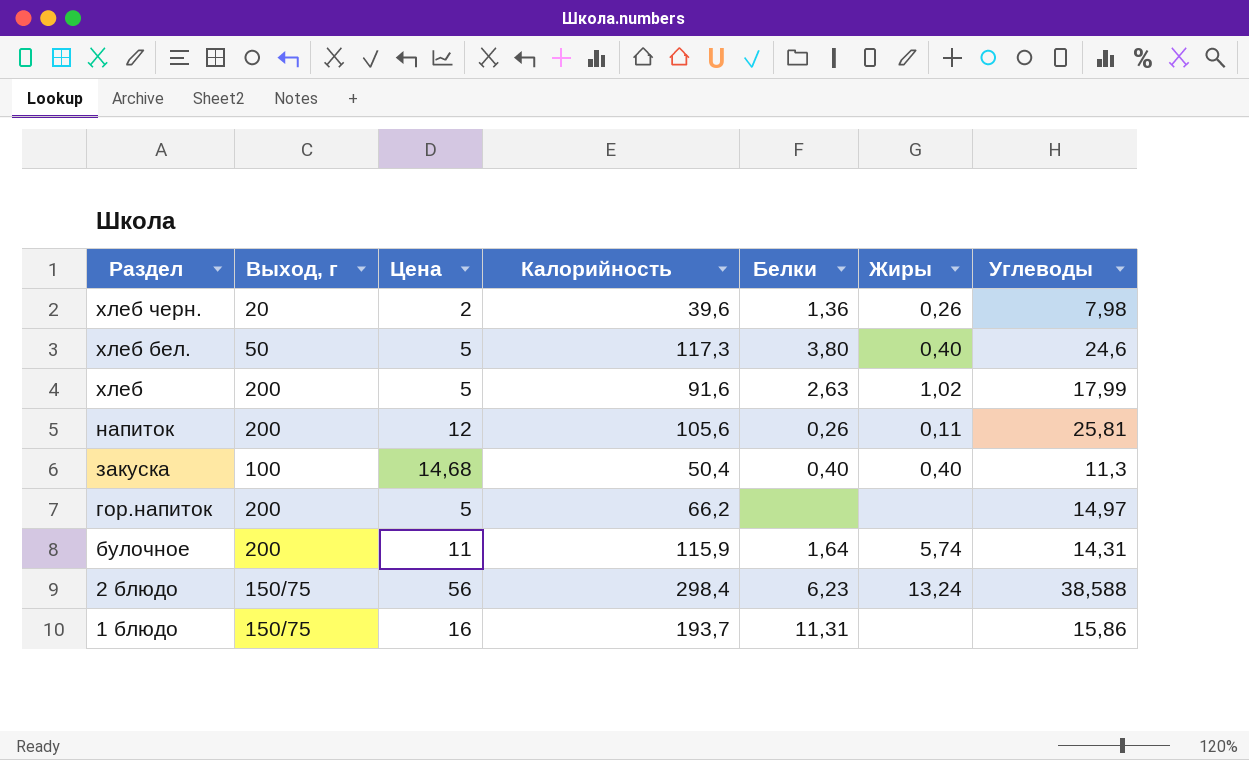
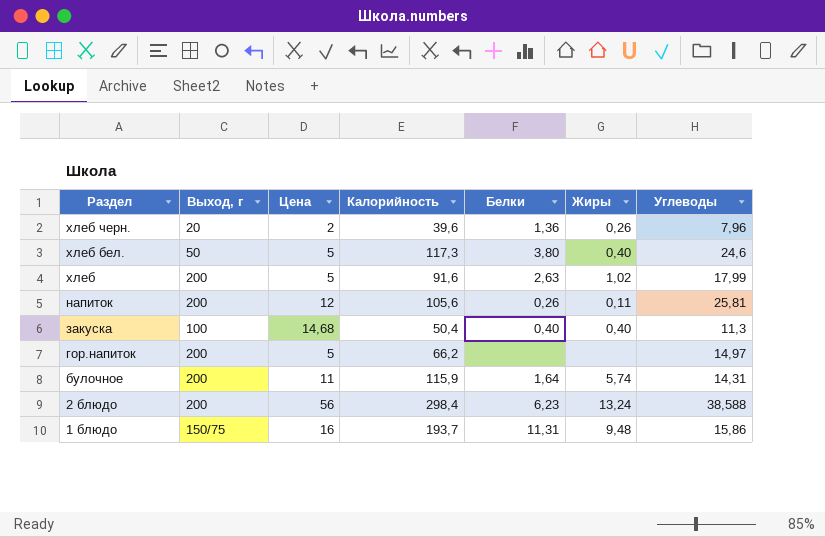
хлеб черн. | Углеводы: 7,98 -> 7,96
2 блюдо | Выход, г: 150/75 -> 200
1 блюдо | Жиры: none -> 9,48

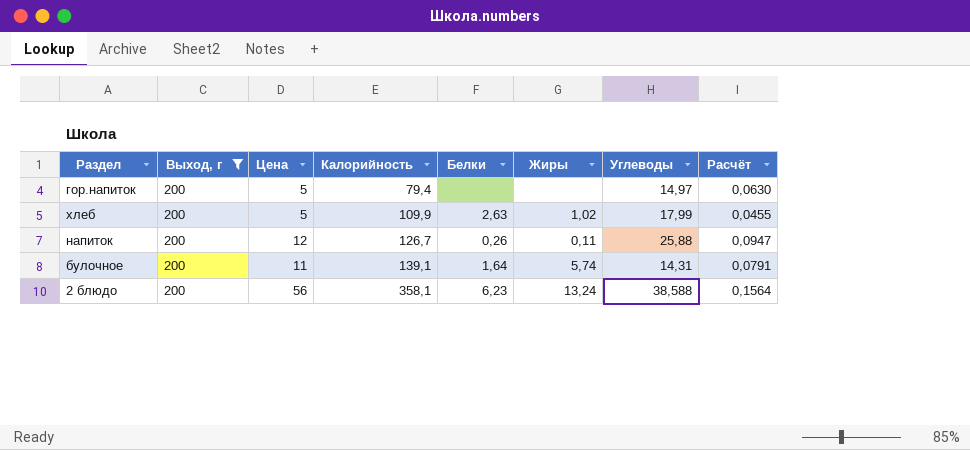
filter: none -> Выход, г = 200
row order: Раздел descending -> Калорийность ascending
column Расчёт | formula: none -> [Цена] / [Калорийность]
гор.напиток | Калорийность: 66,2 -> 79,4
хлеб | Калорийность: 91,6 -> 109,9
напиток | Калорийность: 105,6 -> 126,7
напиток | Углеводы: 25,81 -> 25,88
булочное | Калорийность: 115,9 -> 139,1
2 блюдо | Калорийность: 298,4 -> 358,1

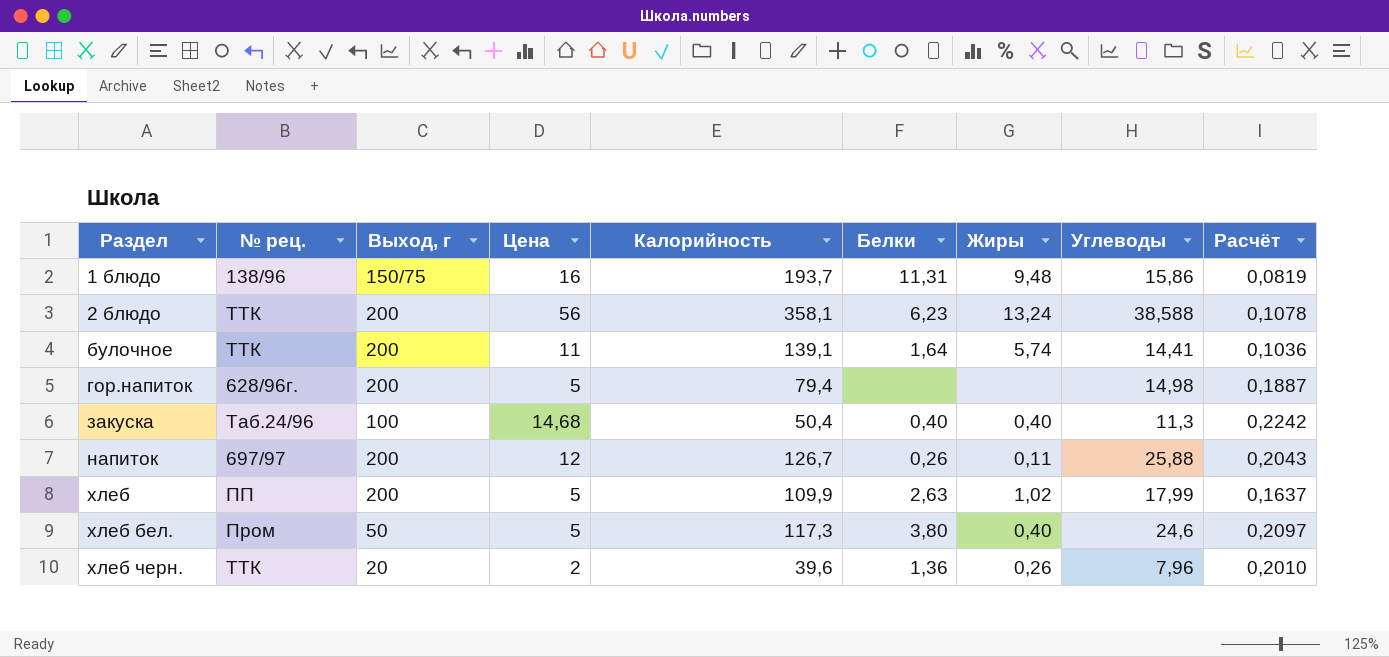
filter: Выход, г = 200 -> none
row order: Калорийность ascending -> Раздел ascending
column № рец. | position: none -> 2
column Расчёт | formula: [Цена] / [Калорийность] -> [Углеводы] / [Калорийность]
булочное | Углеводы: 14,31 -> 14,41
гор.напиток | Углеводы: 14,97 -> 14,98

